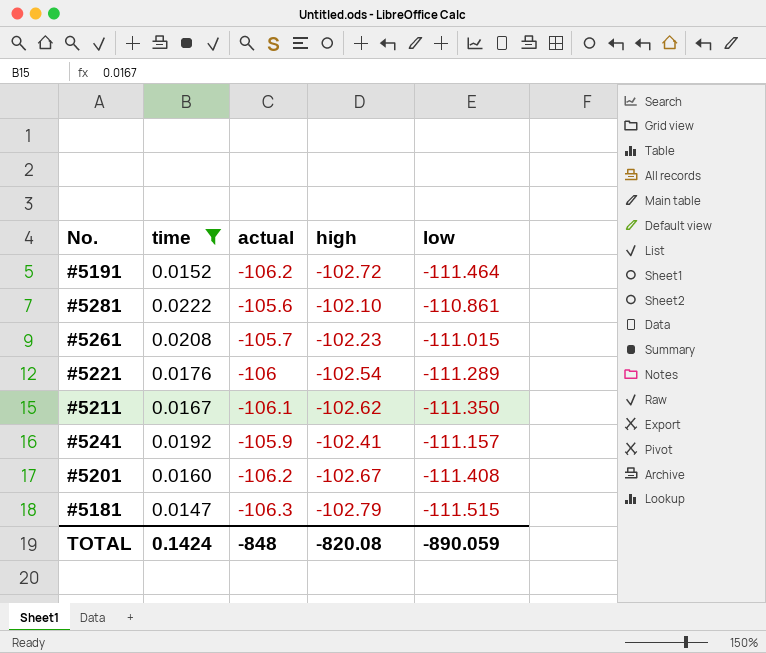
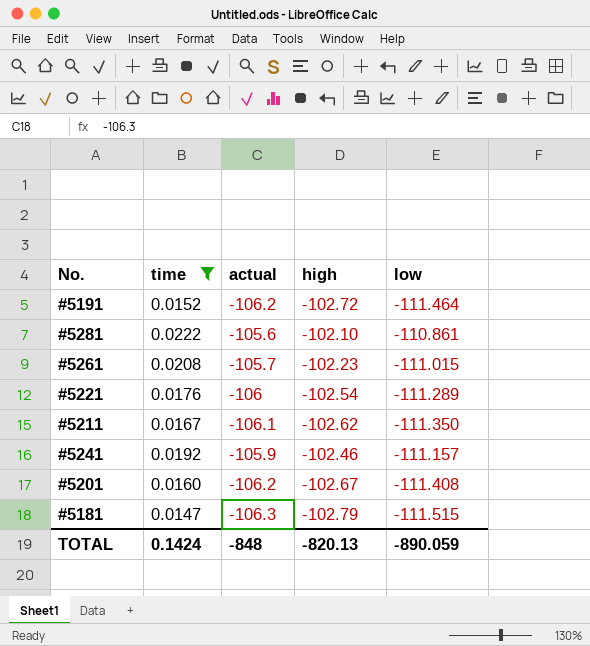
#5241 | high: -102.41 -> -102.46
TOTAL | high: -820.08 -> -820.13

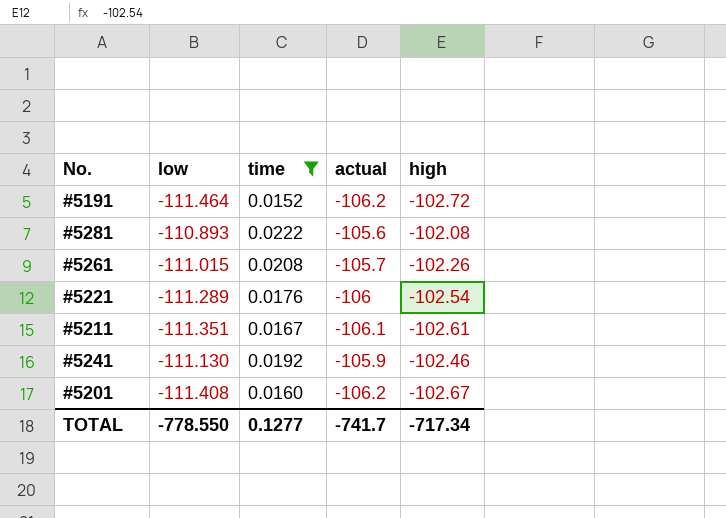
column low | position: 5 -> 2
row #5181: 0.0147 | -106.3 | -102.79 | -111.515 -> none
#5281 | low: -110.861 -> -110.893
#5281 | high: -102.10 -> -102.08
#5261 | high: -102.23 -> -102.26
#5211 | low: -111.350 -> -111.351
#5211 | high: -102.62 -> -102.61
#5241 | low: -111.157 -> -111.130
TOTAL | low: -890.059 -> -778.550
TOTAL | time: 0.1424 -> 0.1277
TOTAL | actual: -848 -> -741.7
TOTAL | high: -820.13 -> -717.34

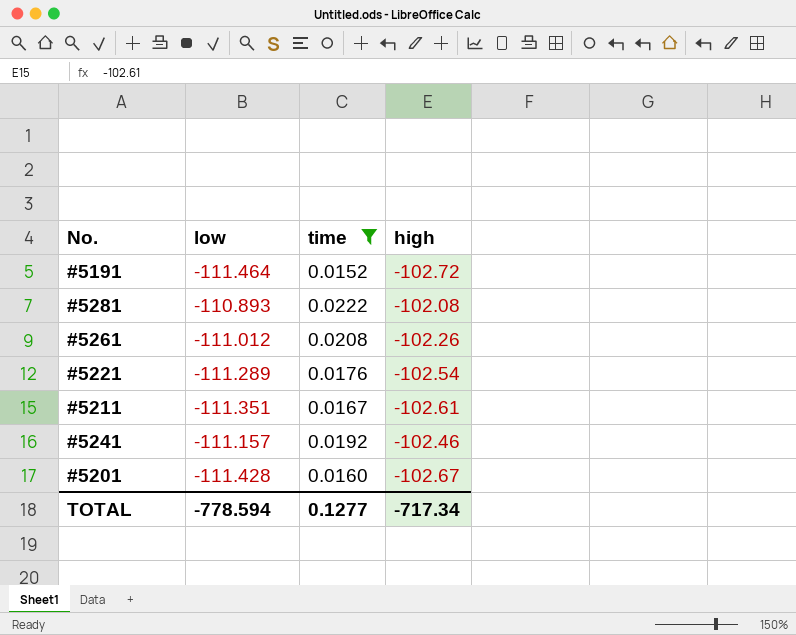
column actual | position: 4 -> none
#5261 | low: -111.015 -> -111.012
#5241 | low: -111.130 -> -111.157
#5201 | low: -111.408 -> -111.428
TOTAL | low: -778.550 -> -778.594

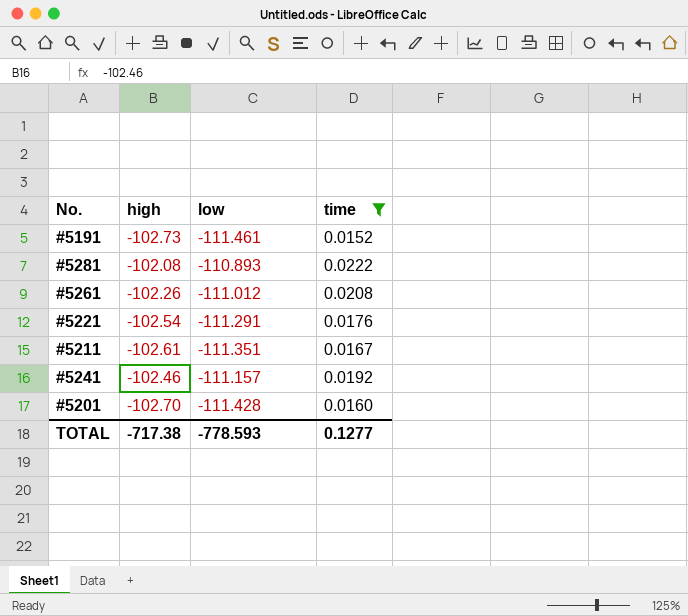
column high | position: 4 -> 2
#5191 | high: -102.72 -> -102.73
#5191 | low: -111.464 -> -111.461
#5221 | low: -111.289 -> -111.291
#5201 | high: -102.67 -> -102.70
TOTAL | high: -717.34 -> -717.38
TOTAL | low: -778.594 -> -778.593

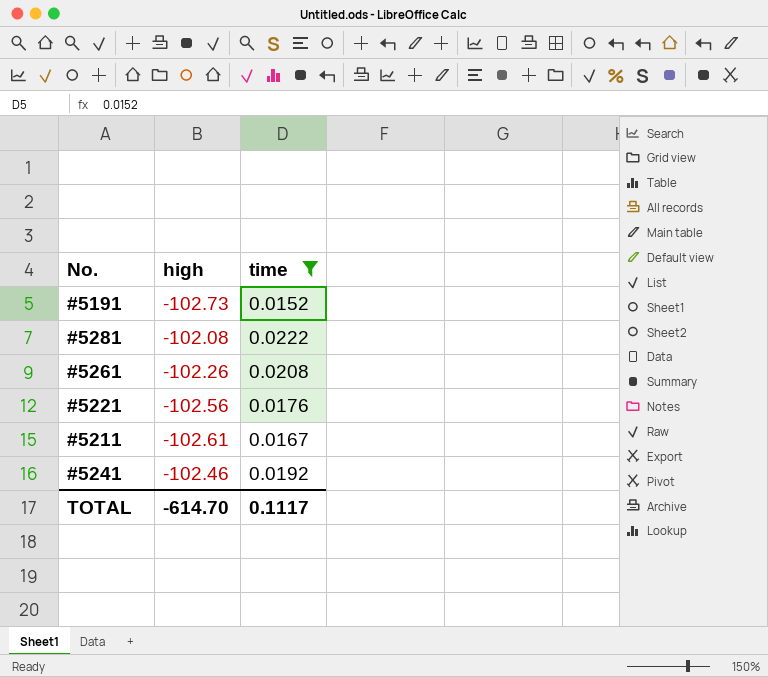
column low | position: 3 -> none
row #5201: -102.70 | -111.428 | 0.0160 -> none
#5221 | high: -102.54 -> -102.56
TOTAL | high: -717.38 -> -614.70
TOTAL | time: 0.1277 -> 0.1117

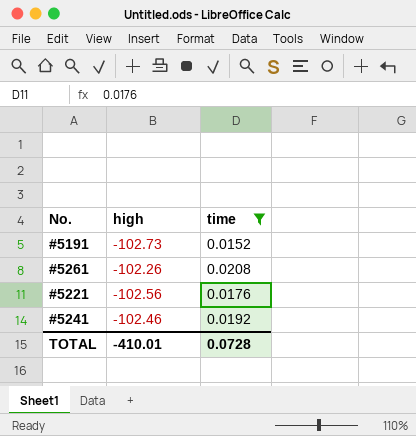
row #5281: -102.08 | 0.0222 -> none
row #5211: -102.61 | 0.0167 -> none
TOTAL | high: -614.70 -> -410.01
TOTAL | time: 0.1117 -> 0.0728

